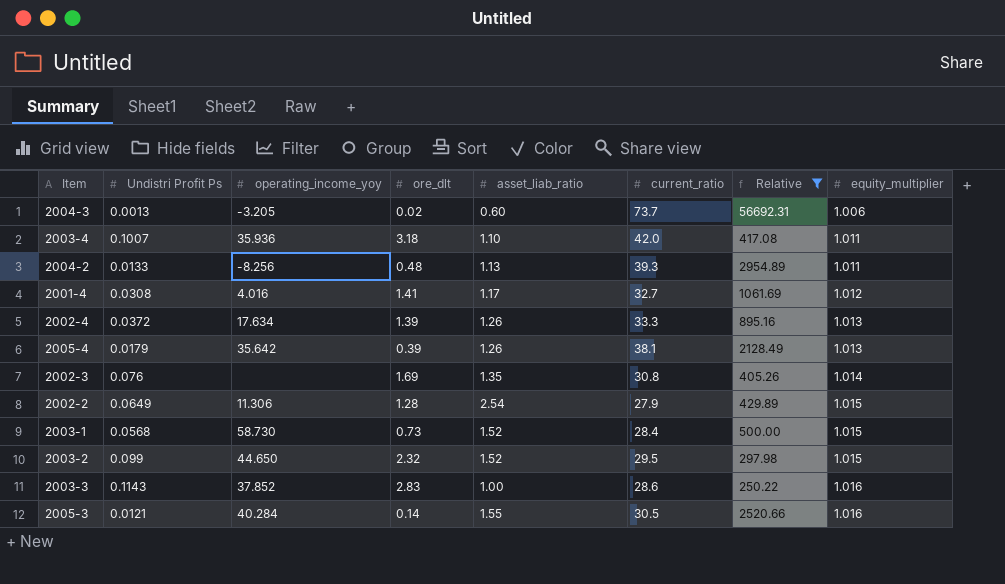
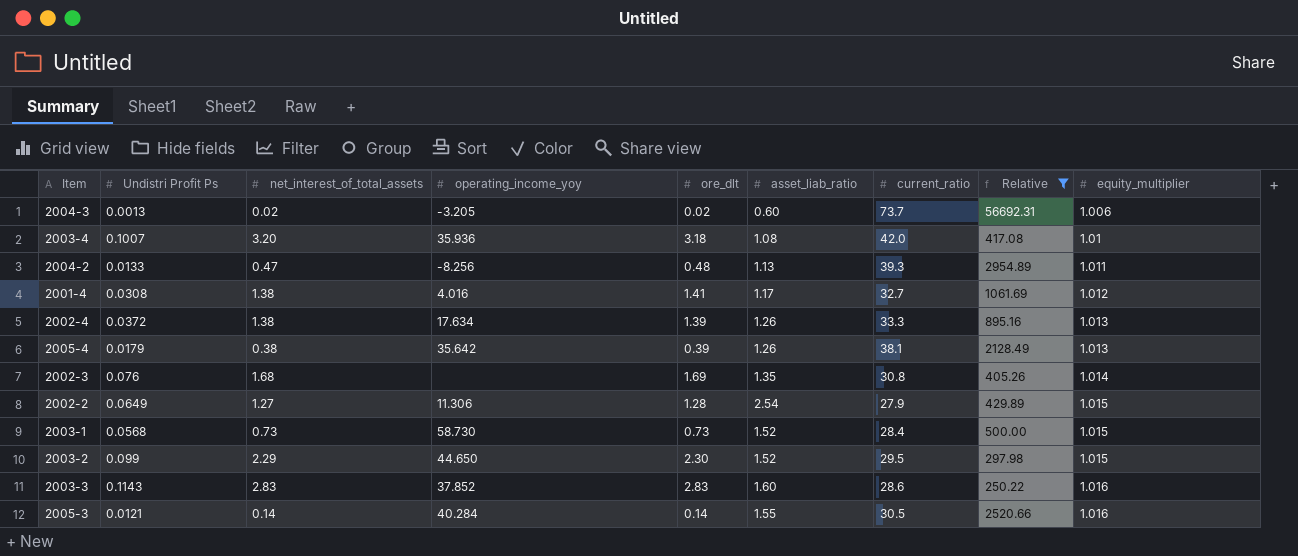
column net_interest_of_total_assets | position: none -> 3
2003-4 | asset_liab_ratio: 1.10 -> 1.08
2003-4 | equity_multiplier: 1.011 -> 1.01
2003-2 | ore_dlt: 2.32 -> 2.30
2003-3 | asset_liab_ratio: 1.00 -> 1.60

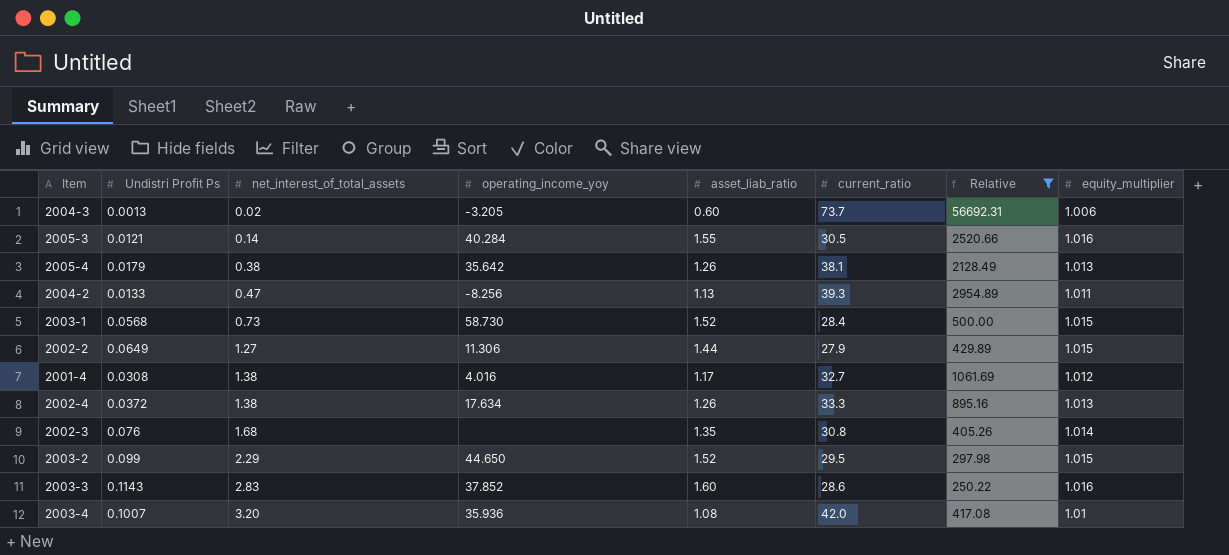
row order: equity_multiplier ascending -> net_interest_of_total_assets ascending
column ore_dlt | position: 5 -> none
2002-2 | asset_liab_ratio: 2.54 -> 1.44

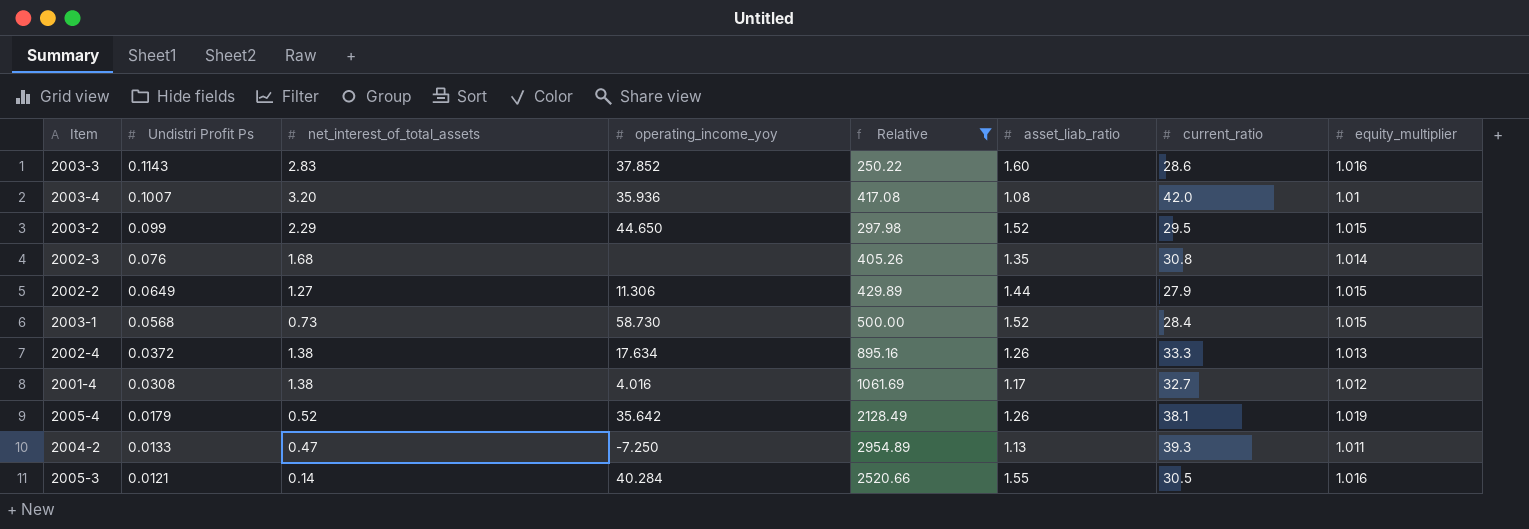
row order: net_interest_of_total_assets ascending -> Undistri Profit Ps descending
column Relative | position: 7 -> 5
row 2004-3: 0.0013 | 0.02 | -3.205 | 0.60 | 73.7 | 56692.31 | 1.006 -> none
2005-4 | net_interest_of_total_assets: 0.38 -> 0.52
2005-4 | equity_multiplier: 1.013 -> 1.019
2004-2 | operating_income_yoy: -8.256 -> -7.250

